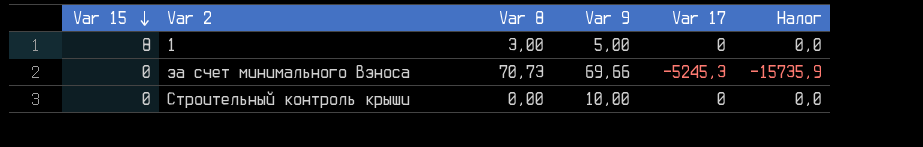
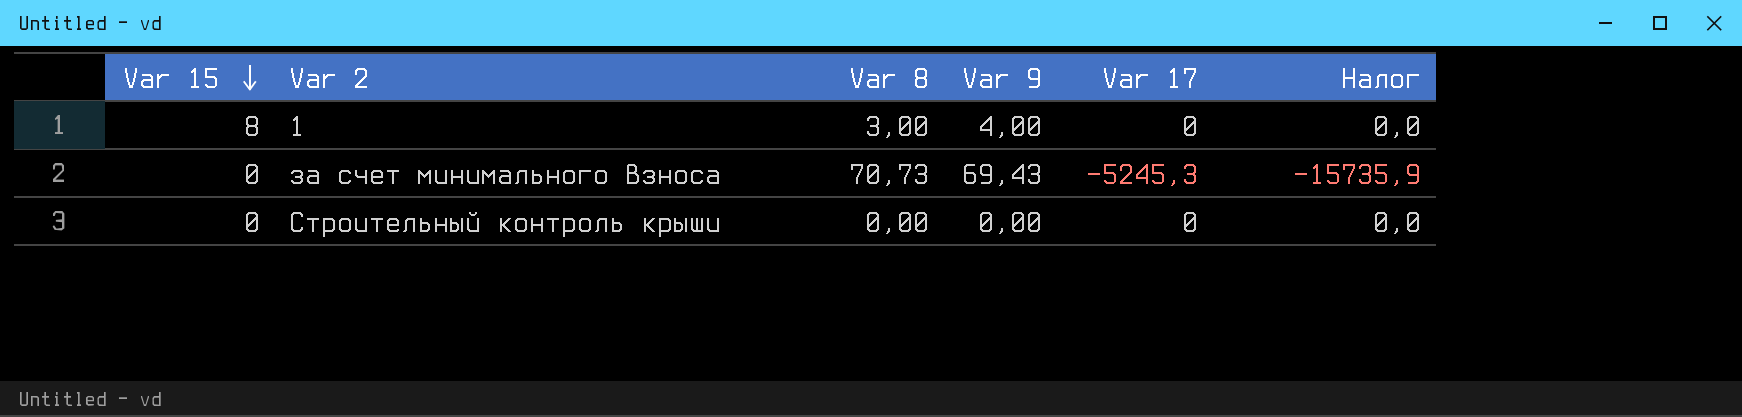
1 | Var 9: 5,00 -> 4,00
за счет минимального взноса | Var 9: 69,66 -> 69,43
Строительный контроль крыши | Var 9: 10,00 -> 0,00

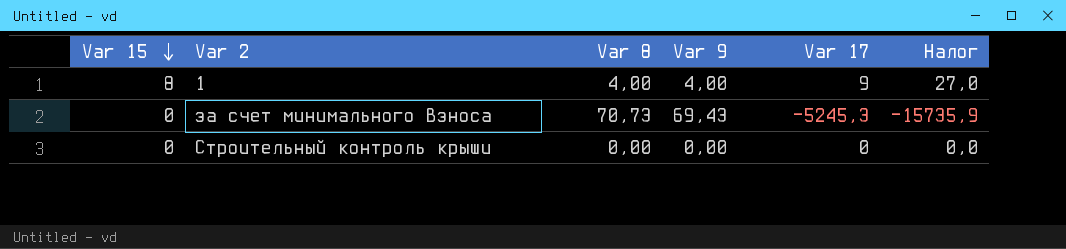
1 | Var 8: 3,00 -> 4,00
1 | Var 17: 0 -> 9
1 | Налог: 0,0 -> 27,0

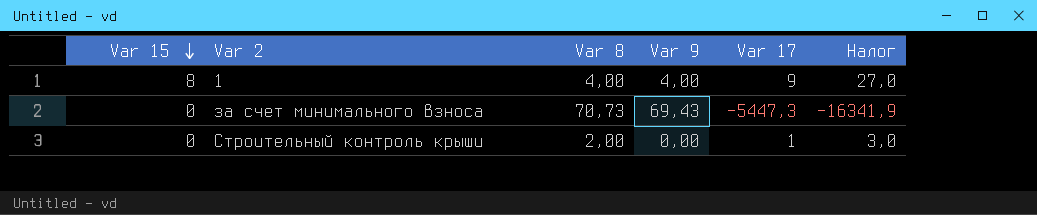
за счет минимального взноса | Var 17: -5245,3 -> -5447,3
за счет минимального взноса | Налог: -15735,9 -> -16341,9
Строительный контроль крыши | Var 8: 0,00 -> 2,00
Строительный контроль крыши | Var 17: 0 -> 1
Строительный контроль крыши | Налог: 0,0 -> 3,0

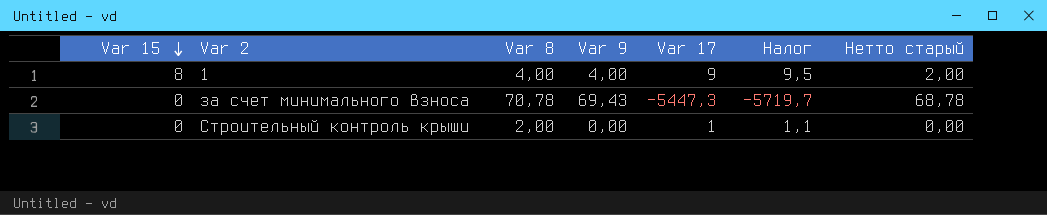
column Налог | formula: [Var 17] * 3 -> [Var 17] * 1,05
column Нетто старый | formula: none -> [Var 8] - 2
за счет минимального взноса | Var 8: 70,73 -> 70,78

